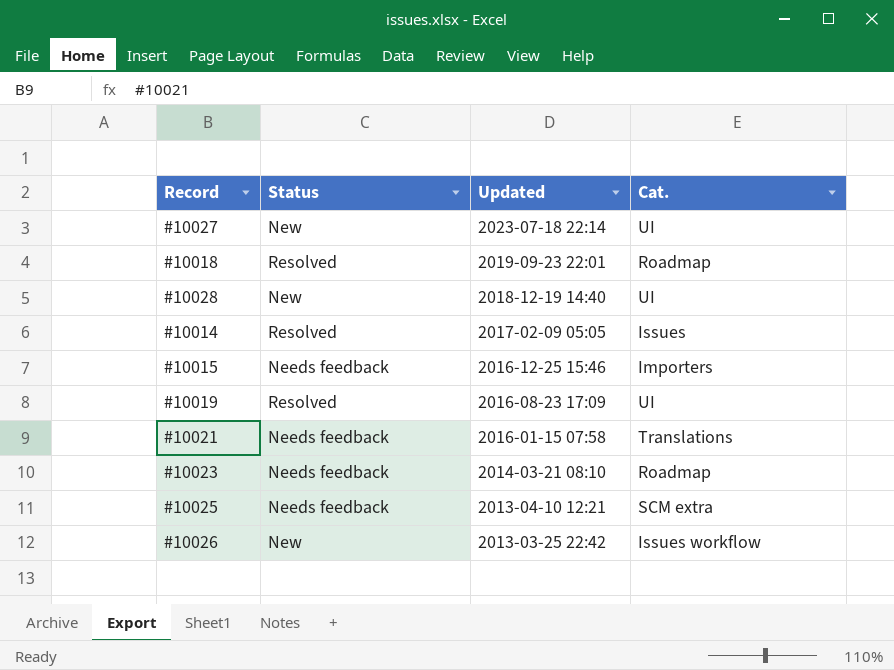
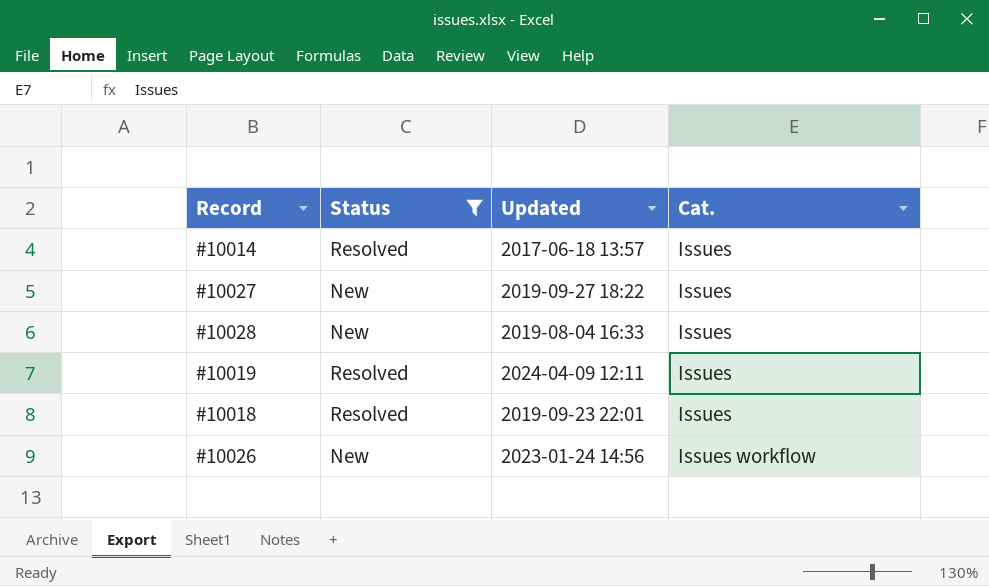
filter: none -> Status != Needs feedback
row order: Updated descending -> Cat. ascending
#10014 | Updated: 2017-02-09 05:05 -> 2017-06-18 13:57
#10027 | Updated: 2023-07-18 22:14 -> 2019-09-27 18:22
#10027 | Cat.: UI -> Issues
#10028 | Updated: 2018-12-19 14:40 -> 2019-08-04 16:33
#10028 | Cat.: UI -> Issues
#10019 | Updated: 2016-08-23 17:09 -> 2024-04-09 12:11
#10019 | Cat.: UI -> Issues
#10018 | Cat.: Roadmap -> Issues
#10026 | Updated: 2013-03-25 22:42 -> 2023-01-24 14:56

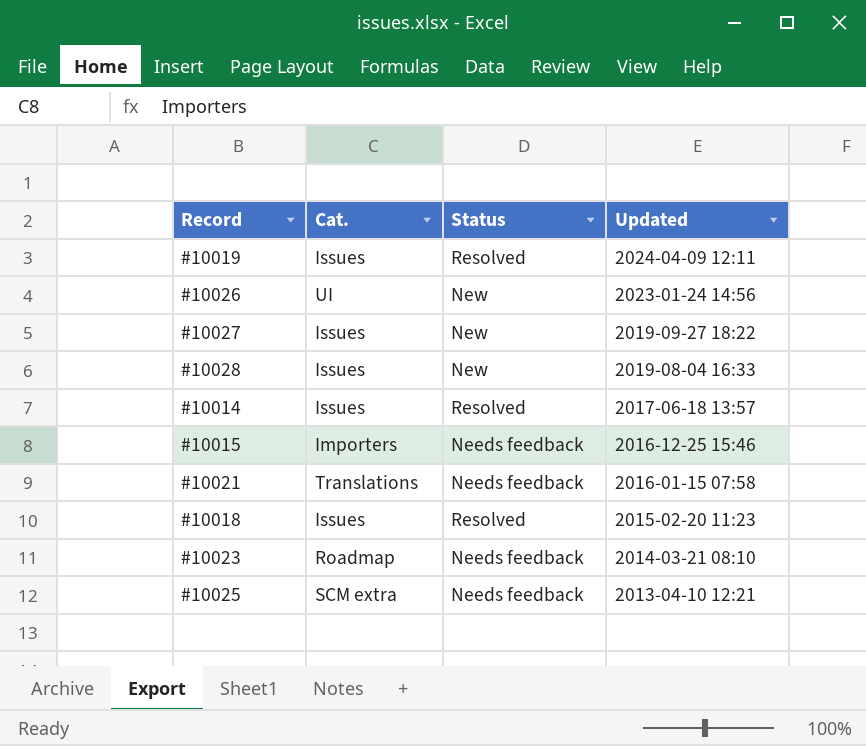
filter: Status != Needs feedback -> none
row order: Cat. ascending -> Updated descending
column Cat. | position: 4 -> 2
#10026 | Cat.: Issues workflow -> UI
#10018 | Updated: 2019-09-23 22:01 -> 2015-02-20 11:23

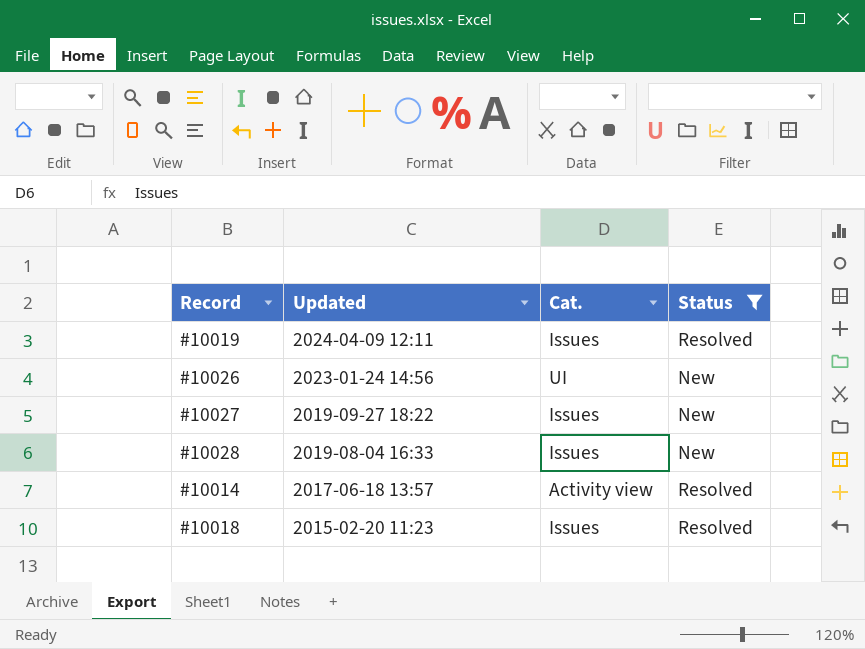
filter: none -> Status != Needs feedback
column Updated | position: 4 -> 2
#10014 | Cat.: Issues -> Activity view

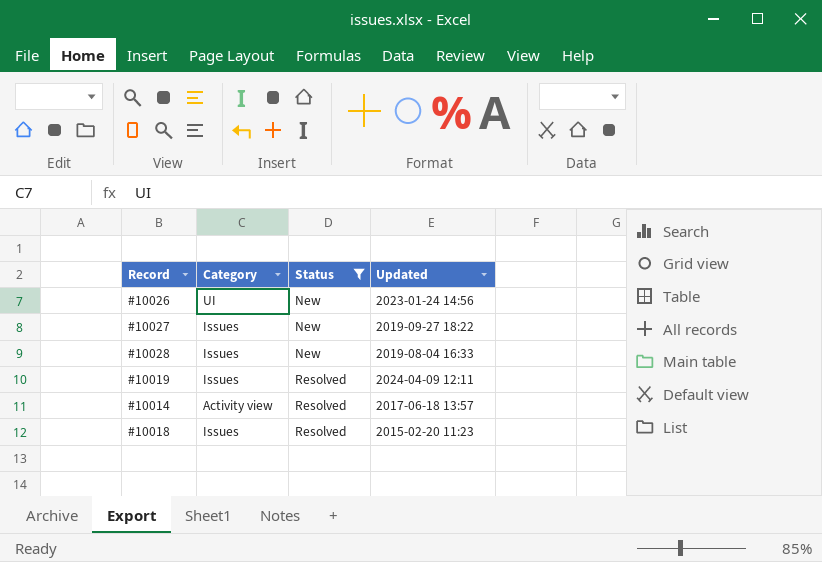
row order: Updated descending -> Status ascending
column name: Cat. -> Category
column Updated | position: 2 -> 4

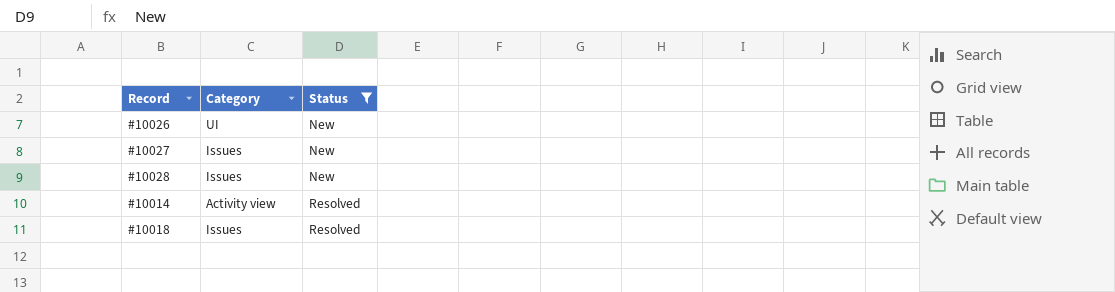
column Updated | position: 4 -> none
row #10019: Issues | Resolved | 2024-04-09 12:11 -> none

